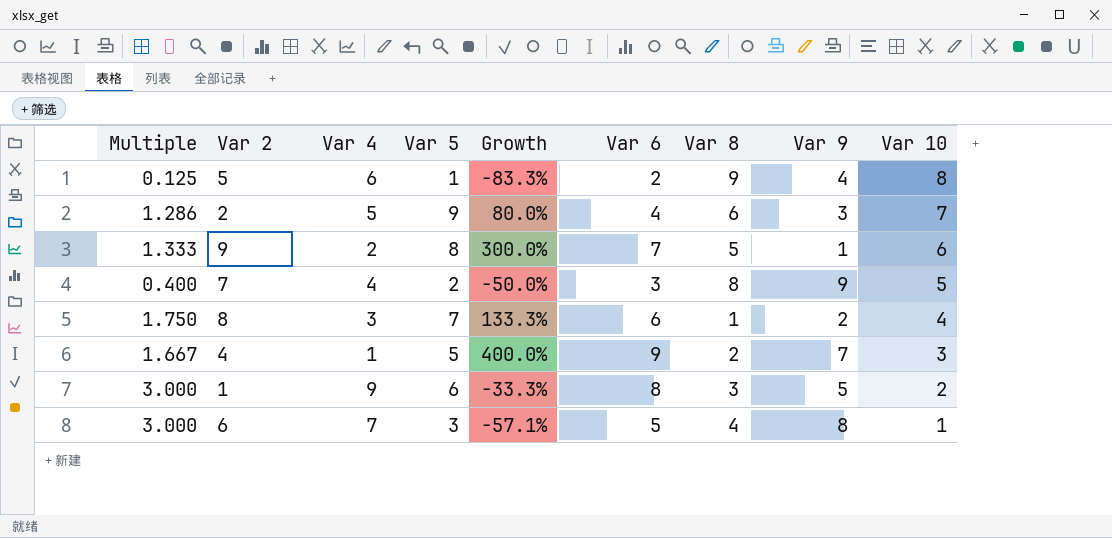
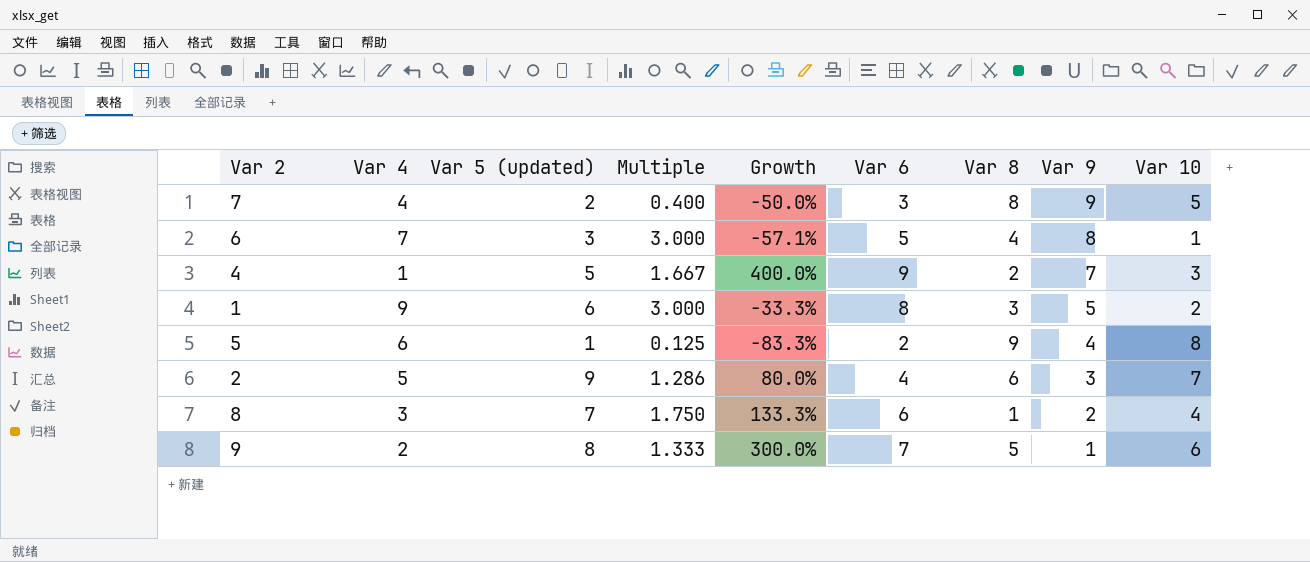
row order: Var 10 descending -> Var 9 descending
column name: Var 5 -> Var 5 (updated)
column Multiple | position: 1 -> 4

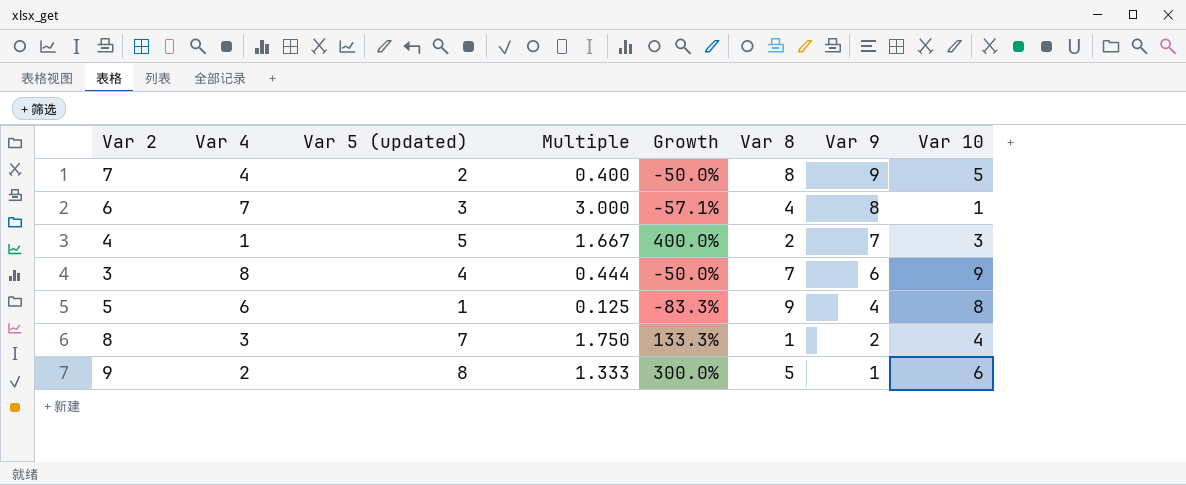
column Var 6 | position: 6 -> none
row 1: 9 | 6 | 3.000 | -33.3% | 8 | 3 | 5 | 2 -> none
row 2: 5 | 9 | 1.286 | 80.0% | 4 | 6 | 3 | 7 -> none
row 3: none -> 8 | 4 | 0.444 | -50.0% | 7 | 6 | 9

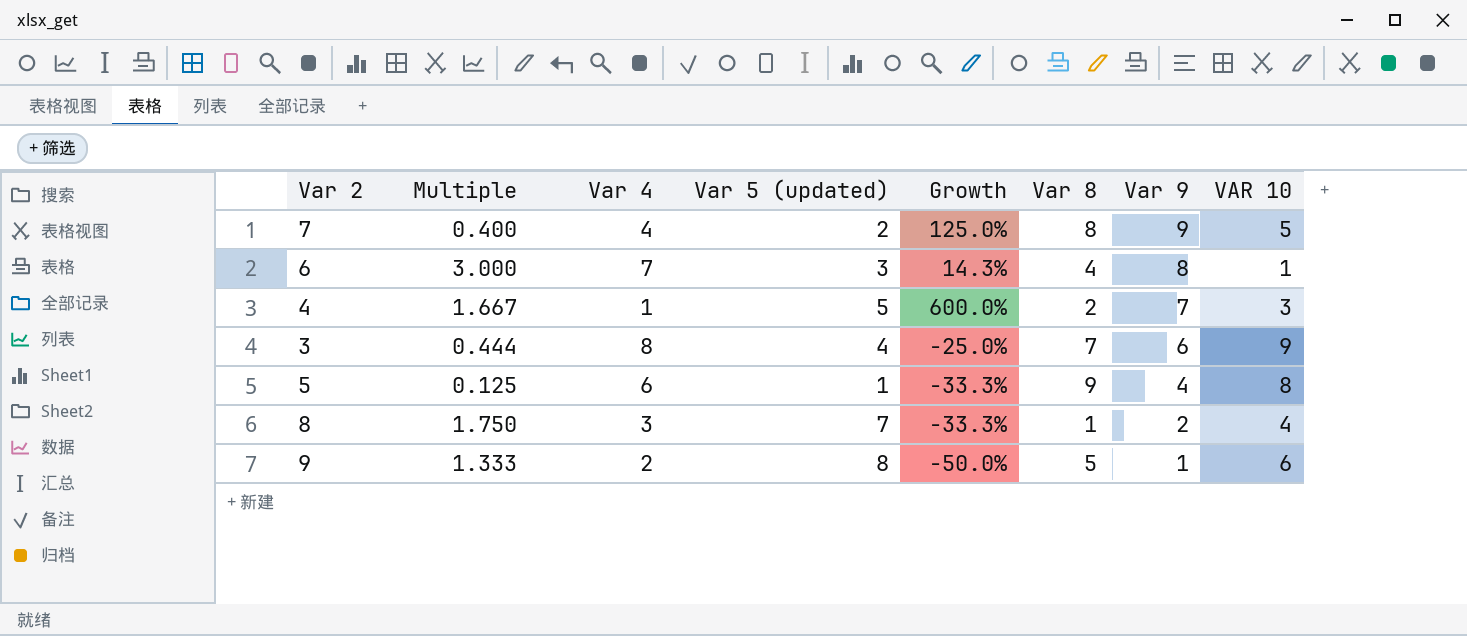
column Multiple | position: 4 -> 2
column Growth | formula: ([Var 5 (updated)] - [Var 4]) / [Var 4] -> ([Var 9] - [Var 4]) / [Var 4]
column name: Var 10 -> VAR 10

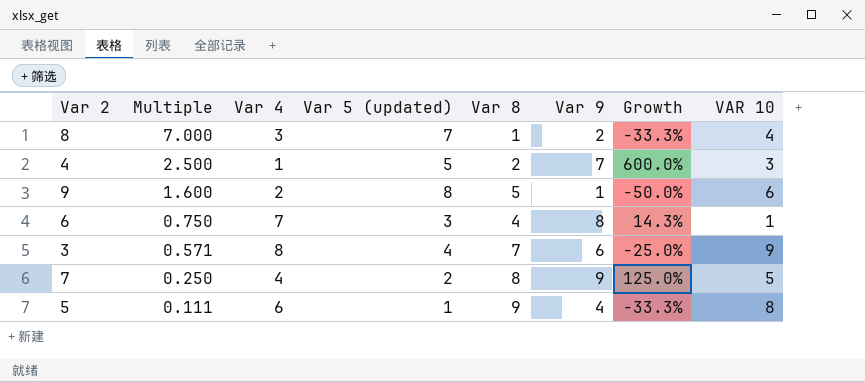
row order: Var 9 descending -> Multiple descending
column Multiple | formula: [Var 5 (updated)] / [VAR 10] -> [Var 5 (updated)] / [Var 8]
column Growth | position: 5 -> 7

